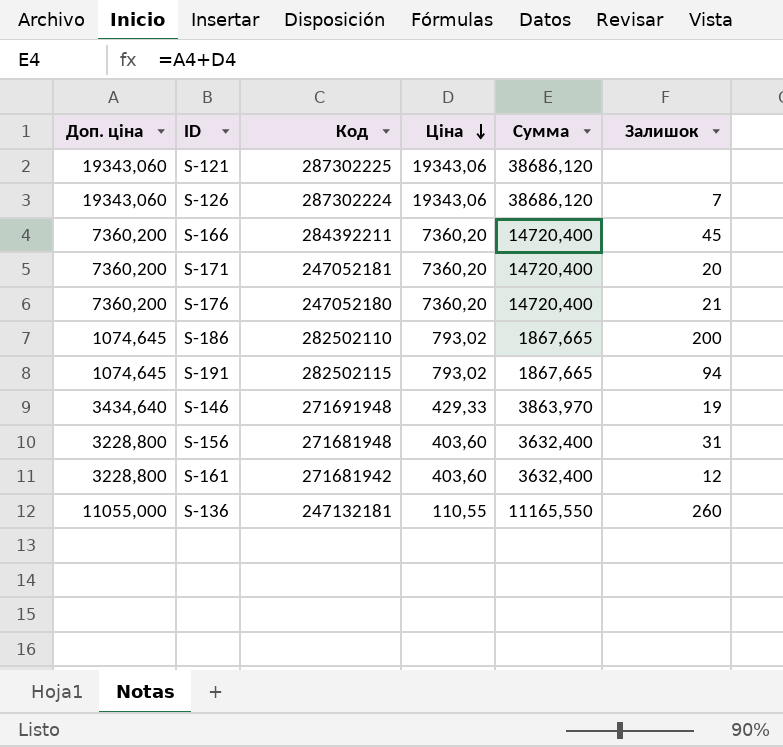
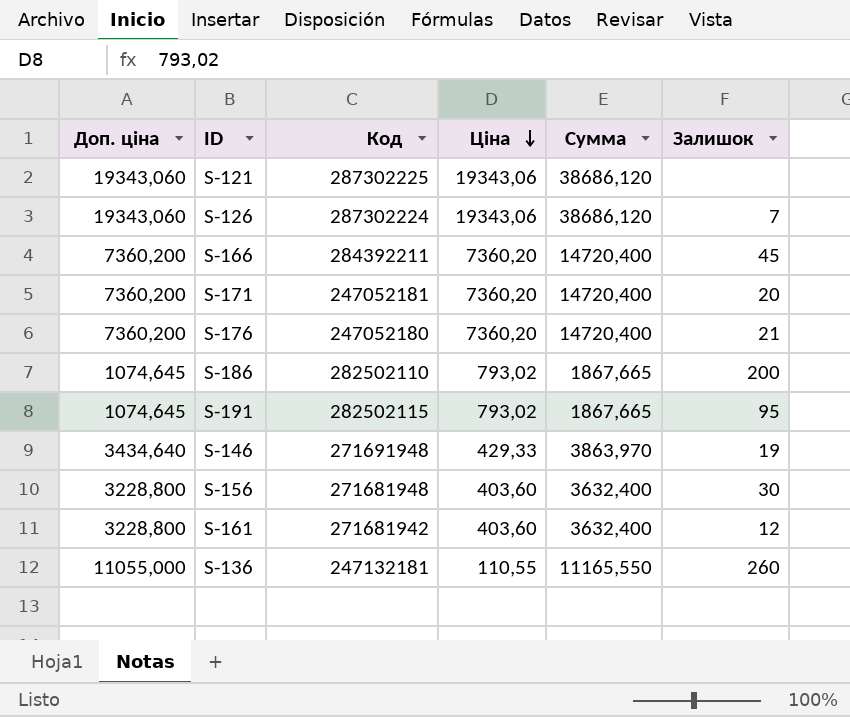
S-191 | Залишок: 94 -> 95
S-156 | Залишок: 31 -> 30

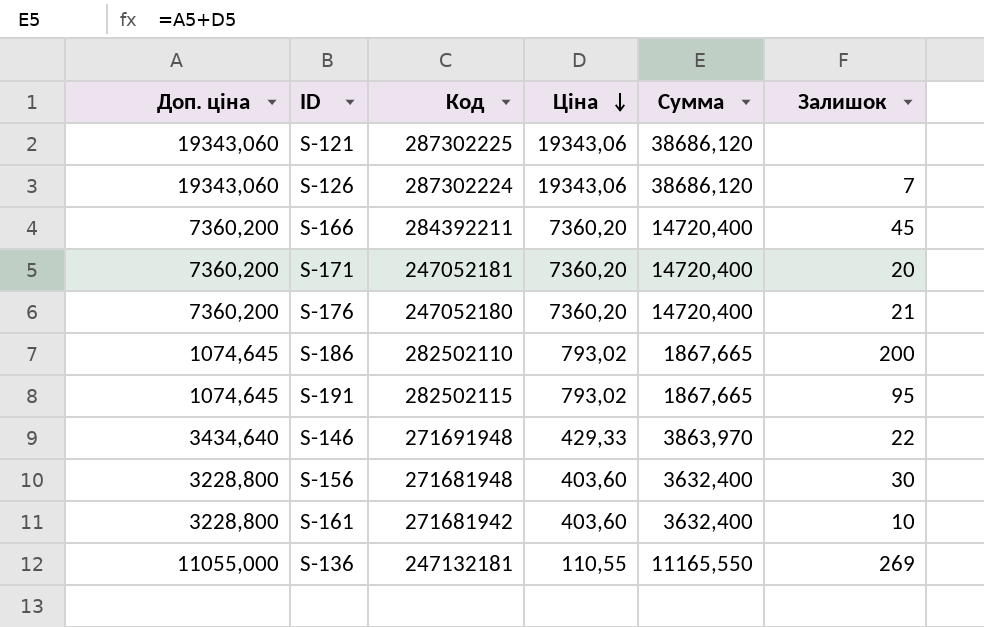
S-146 | Залишок: 19 -> 22
S-161 | Залишок: 12 -> 10
S-136 | Залишок: 260 -> 269

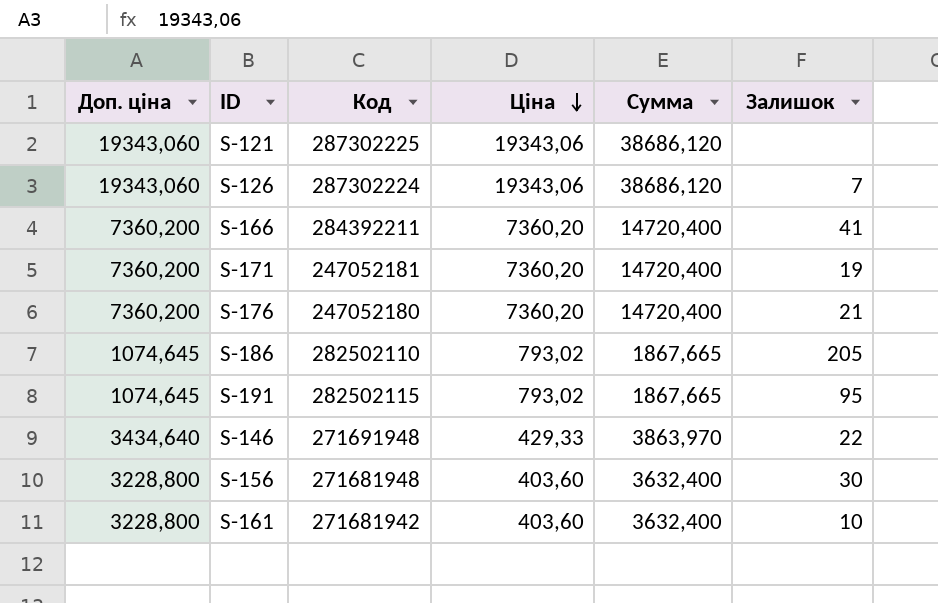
row S-136: 11055,000 | 247132181 | 110,55 | 11165,550 | 269 -> none
S-166 | Залишок: 45 -> 41
S-171 | Залишок: 20 -> 19
S-186 | Залишок: 200 -> 205

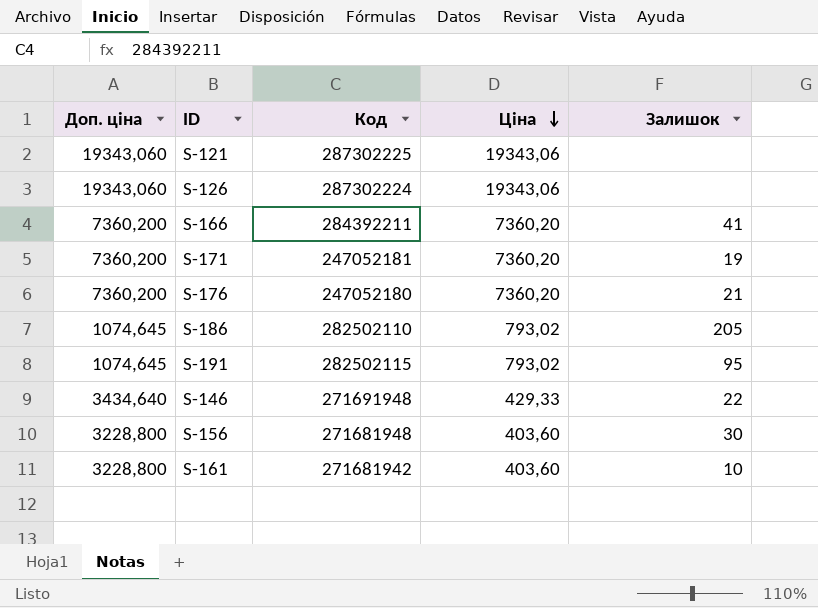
column Сумма | formula: [Доп. ціна] + [Ціна] -> none
S-126 | Залишок: 7 -> none

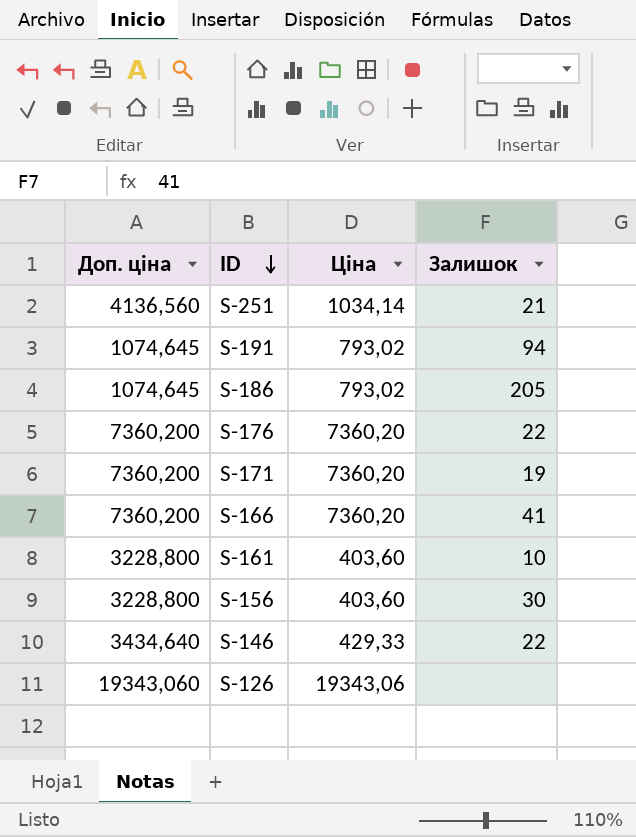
row order: Ціна descending -> ID descending
column Код | position: 3 -> none
row S-121: 19343,060 | 287302225 | 19343,06 | none -> none
row S-251: none -> 4136,560 | 1034,14 | 21
S-191 | Залишок: 95 -> 94
S-176 | Залишок: 21 -> 22

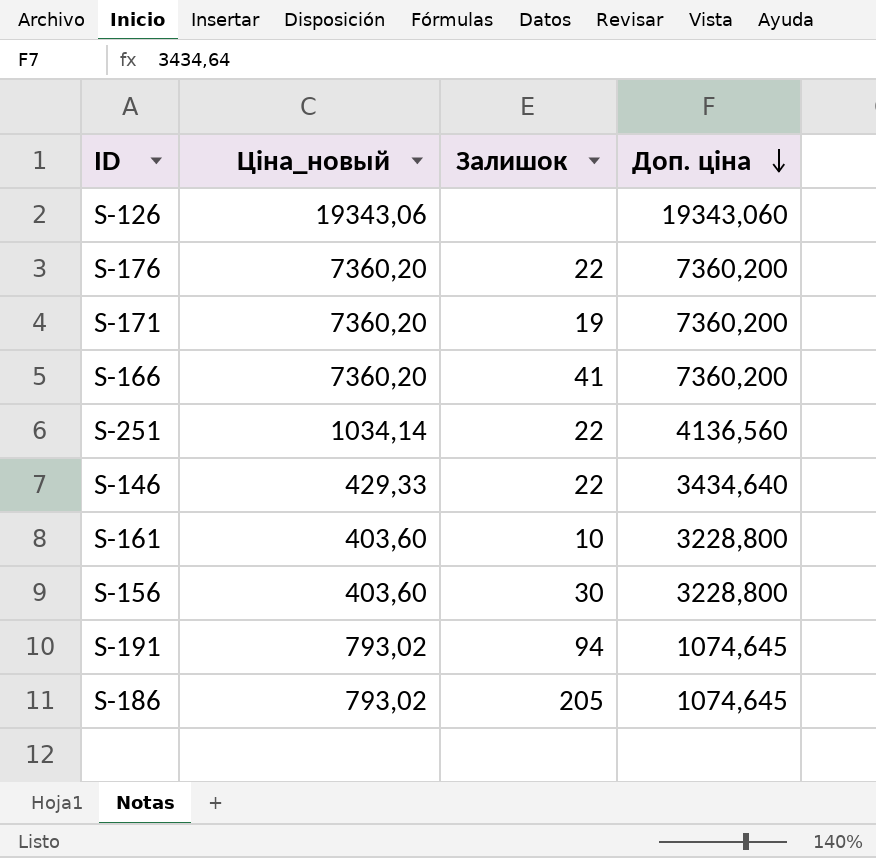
row order: ID descending -> Доп. ціна descending
column name: Ціна -> Ціна_новый
column Доп. ціна | position: 1 -> 4
S-251 | Залишок: 21 -> 22

